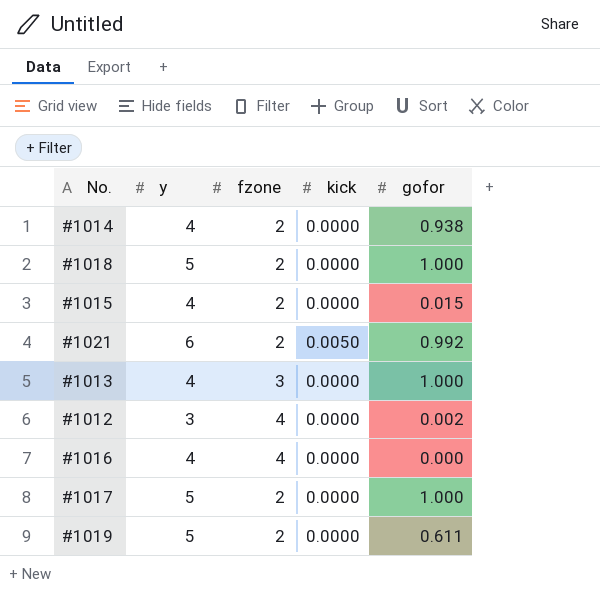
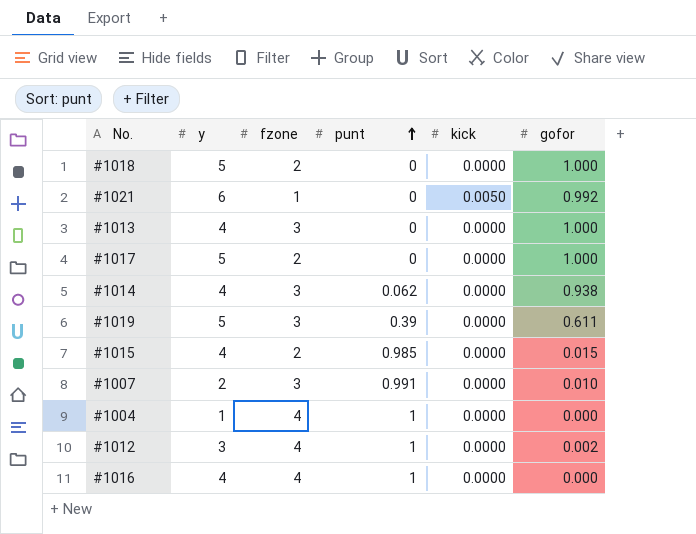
row order: none -> punt ascending
column punt | position: none -> 4
#1021 | fzone: 2 -> 1
#1014 | fzone: 2 -> 3
#1019 | fzone: 2 -> 3
row #1007: none -> 2 | 3 | 0.991 | 0.0000 | 0.010
row #1004: none -> 1 | 4 | 1 | 0.0000 | 0.000

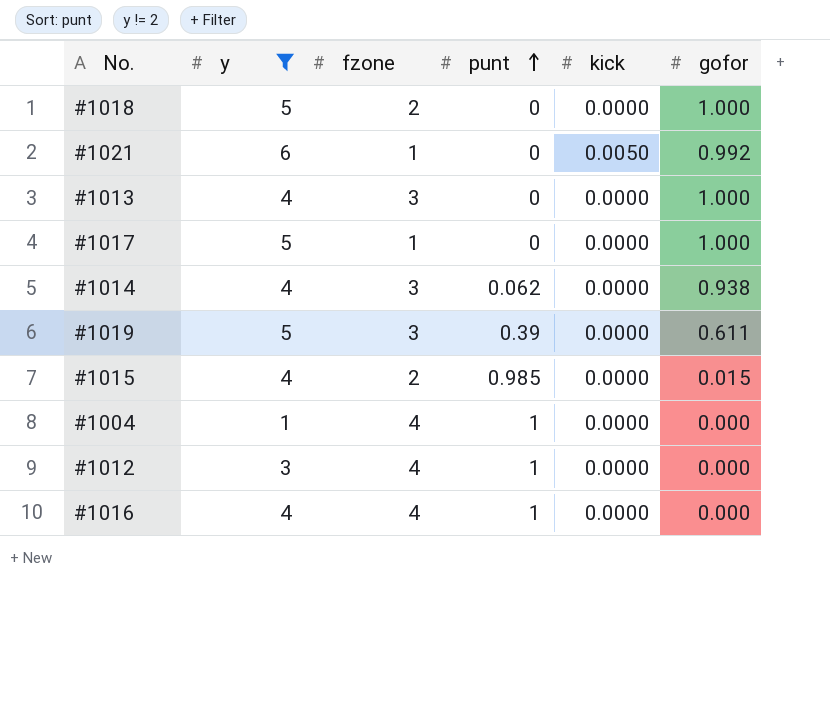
filter: none -> y != 2
#1017 | fzone: 2 -> 1
#1012 | gofor: 0.002 -> 0.000

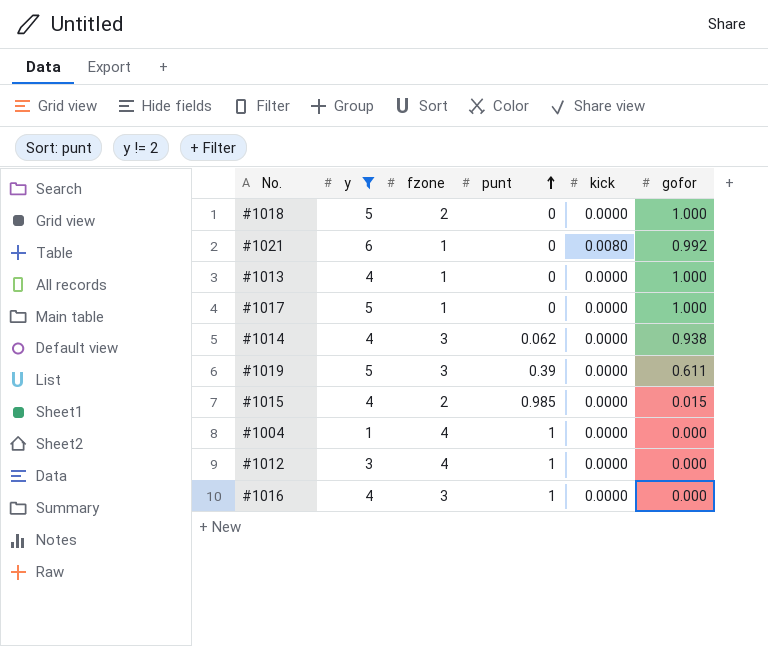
#1021 | kick: 0.0050 -> 0.0080
#1013 | fzone: 3 -> 1
#1016 | fzone: 4 -> 3

